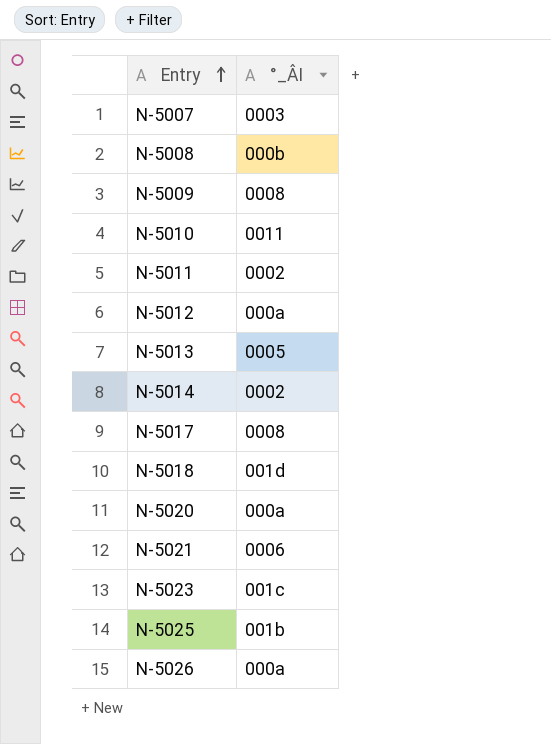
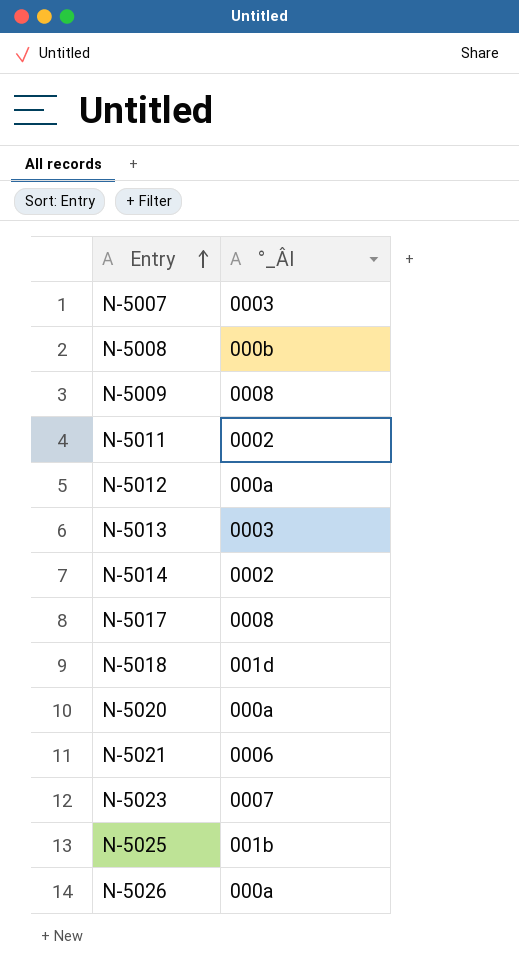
row N-5010: 0011 -> none
N-5013 | °_ÂI: 0005 -> 0003
N-5023 | °_ÂI: 001c -> 0007

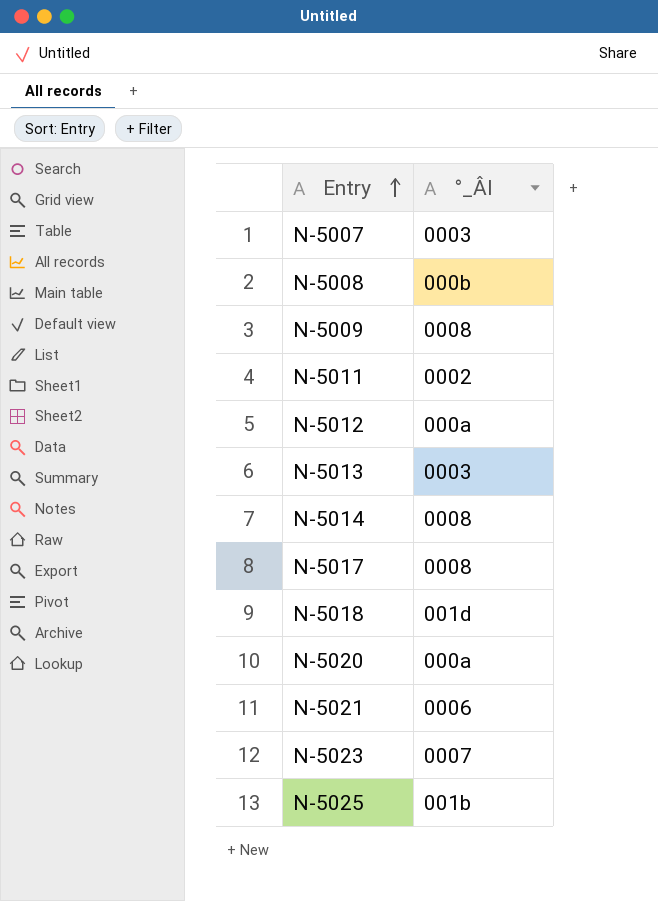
row N-5026: 000a -> none
N-5014 | °_ÂI: 0002 -> 0008

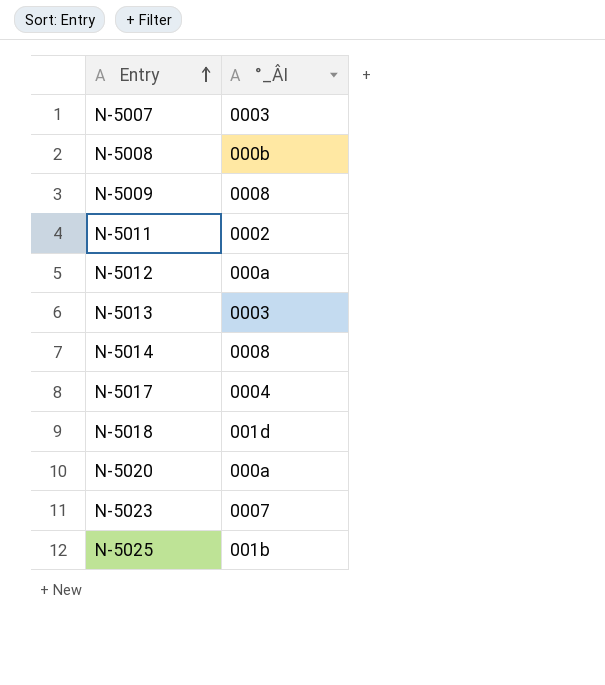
row N-5021: 0006 -> none
N-5017 | °_ÂI: 0008 -> 0004

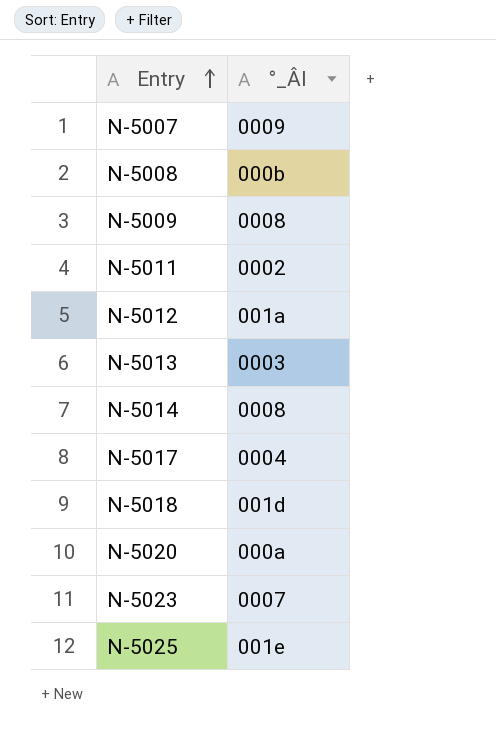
N-5007 | °_ÂI: 0003 -> 0009
N-5012 | °_ÂI: 000a -> 001a
N-5025 | °_ÂI: 001b -> 001e

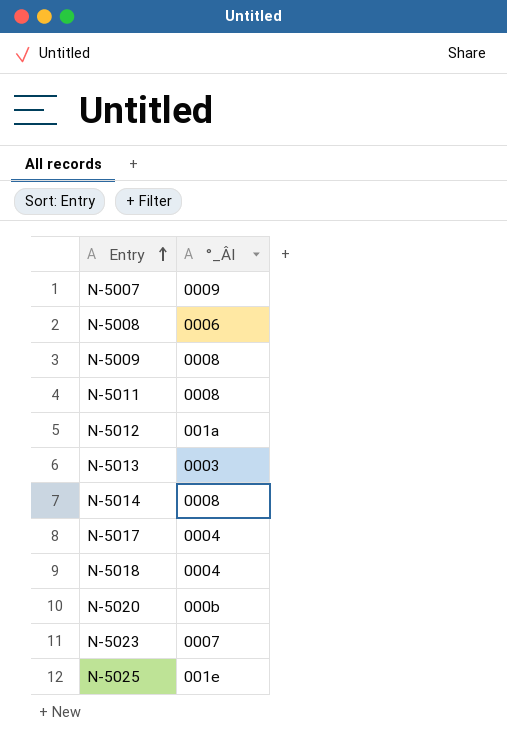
N-5008 | °_ÂI: 000b -> 0006
N-5011 | °_ÂI: 0002 -> 0008
N-5018 | °_ÂI: 001d -> 0004
N-5020 | °_ÂI: 000a -> 000b

